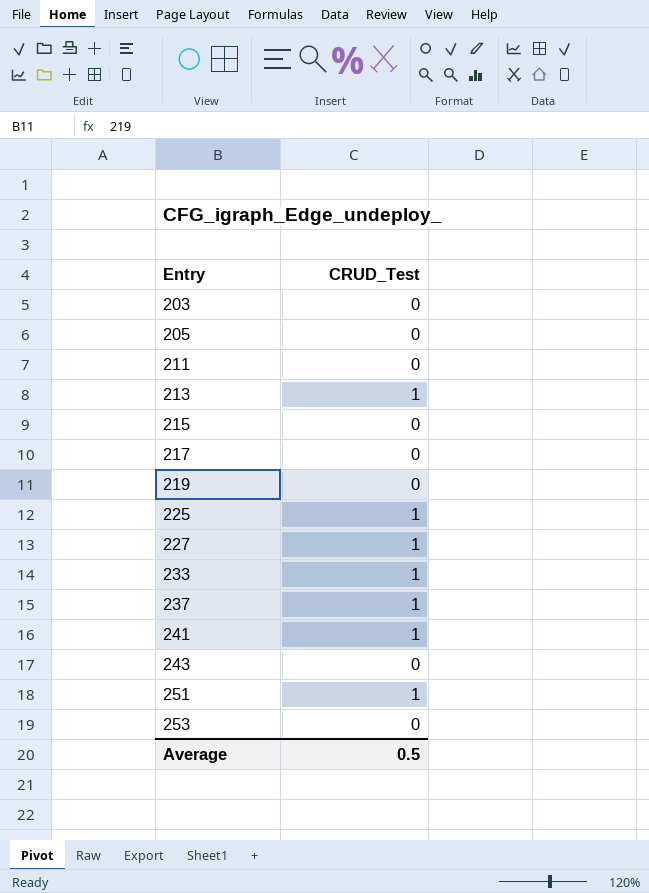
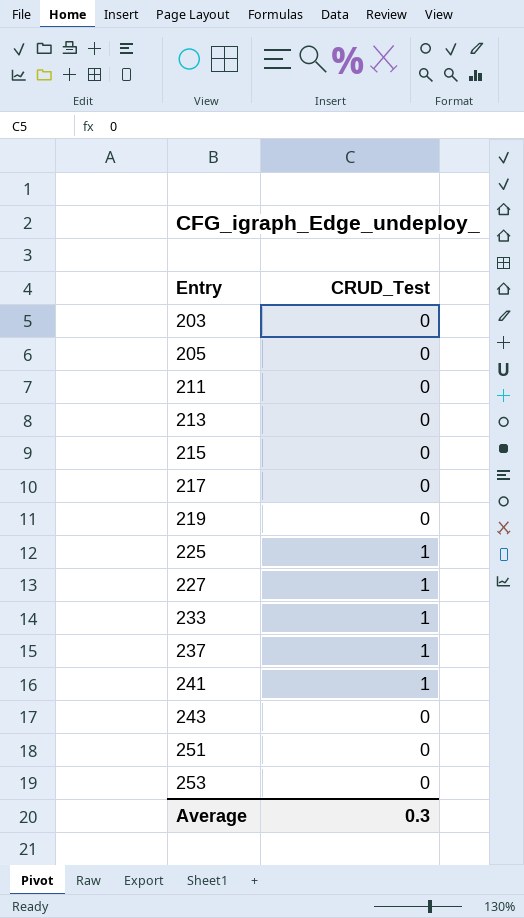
213 | CRUD_Test: 1 -> 0
251 | CRUD_Test: 1 -> 0
Average | CRUD_Test: 0.5 -> 0.3

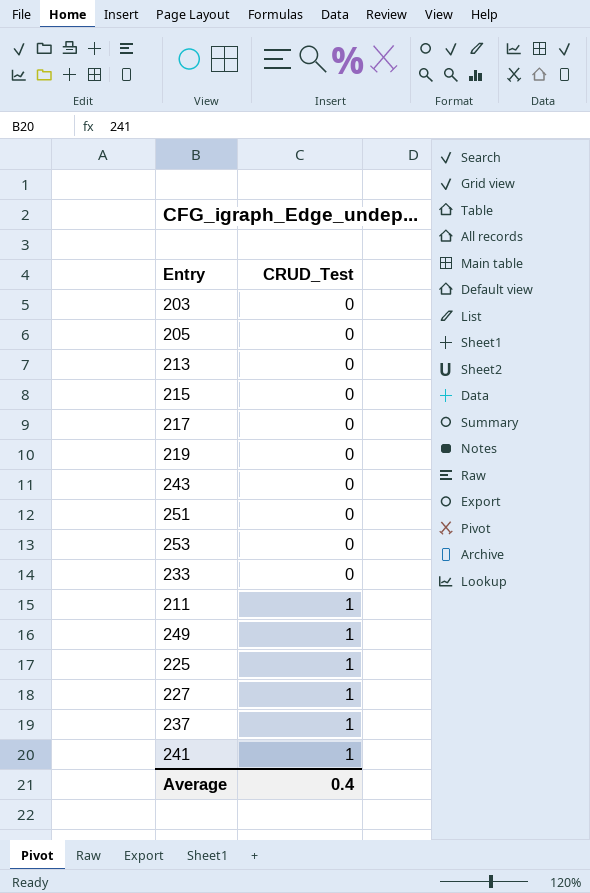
row order: Entry ascending -> CRUD_Test ascending
233 | CRUD_Test: 1 -> 0
211 | CRUD_Test: 0 -> 1
row 249: none -> 1
Average | CRUD_Test: 0.3 -> 0.4

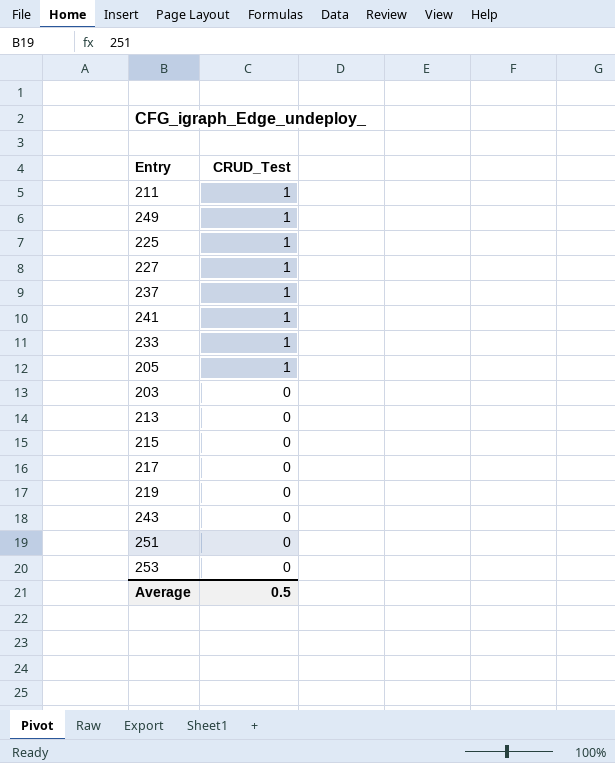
row order: CRUD_Test ascending -> CRUD_Test descending
233 | CRUD_Test: 0 -> 1
205 | CRUD_Test: 0 -> 1
Average | CRUD_Test: 0.4 -> 0.5

